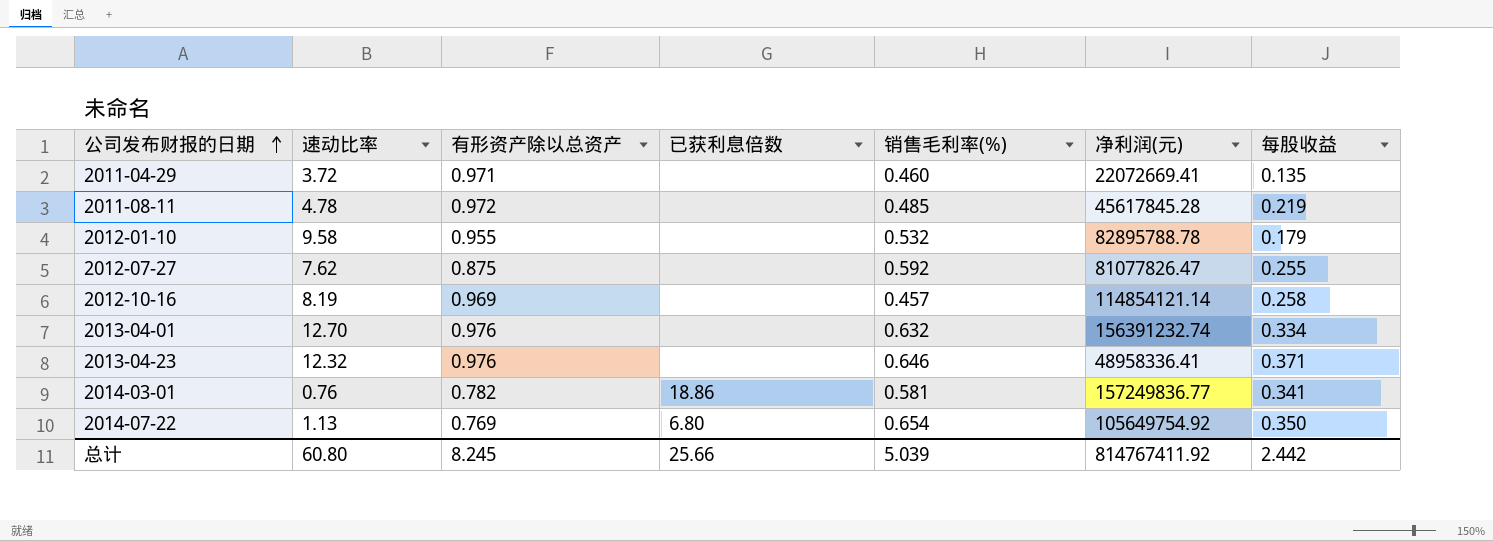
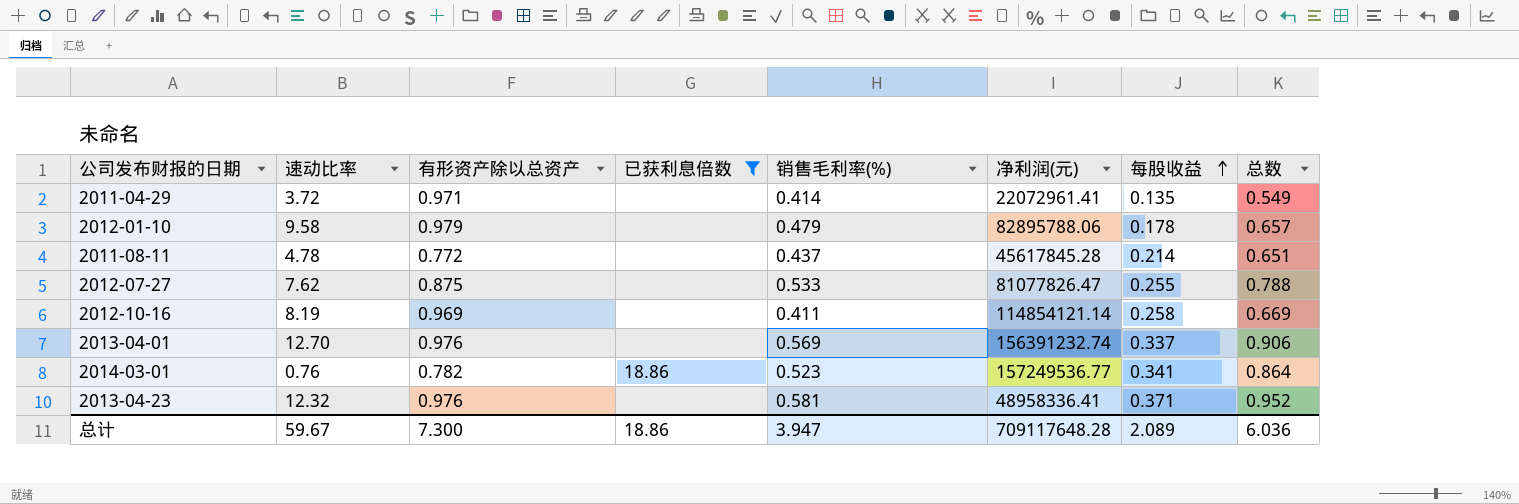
filter: none -> 已获利息倍数 != 6.80
row order: 公司发布财报的日期 ascending -> 每股收益 ascending
column 总数 | formula: none -> [销售毛利率(%)] + [每股收益]
2011-04-29 | 销售毛利率(%): 0.460 -> 0.414
2011-04-29 | 净利润(元): 22072669.41 -> 22072961.41
2012-01-10 | 有形资产除以总资产: 0.955 -> 0.979
2012-01-10 | 销售毛利率(%): 0.532 -> 0.479
2012-01-10 | 净利润(元): 82895788.78 -> 82895788.06
2012-01-10 | 每股收益: 0.179 -> 0.178
2011-08-11 | 有形资产除以总资产: 0.972 -> 0.772
2011-08-11 | 销售毛利率(%): 0.485 -> 0.437
2011-08-11 | 每股收益: 0.219 -> 0.214
2012-07-27 | 销售毛利率(%): 0.592 -> 0.533
2012-10-16 | 销售毛利率(%): 0.457 -> 0.411
2013-04-01 | 销售毛利率(%): 0.632 -> 0.569
2013-04-01 | 每股收益: 0.334 -> 0.337
2014-03-01 | 销售毛利率(%): 0.581 -> 0.523
2014-03-01 | 净利润(元): 157249836.77 -> 157249536.77
2013-04-23 | 销售毛利率(%): 0.646 -> 0.581
总计 | 速动比率: 60.80 -> 59.67
总计 | 有形资产除以总资产: 8.245 -> 7.300
总计 | 已获利息倍数: 25.66 -> 18.86
总计 | 销售毛利率(%): 5.039 -> 3.947
总计 | 净利润(元): 814767411.92 -> 709117648.28
总计 | 每股收益: 2.442 -> 2.089

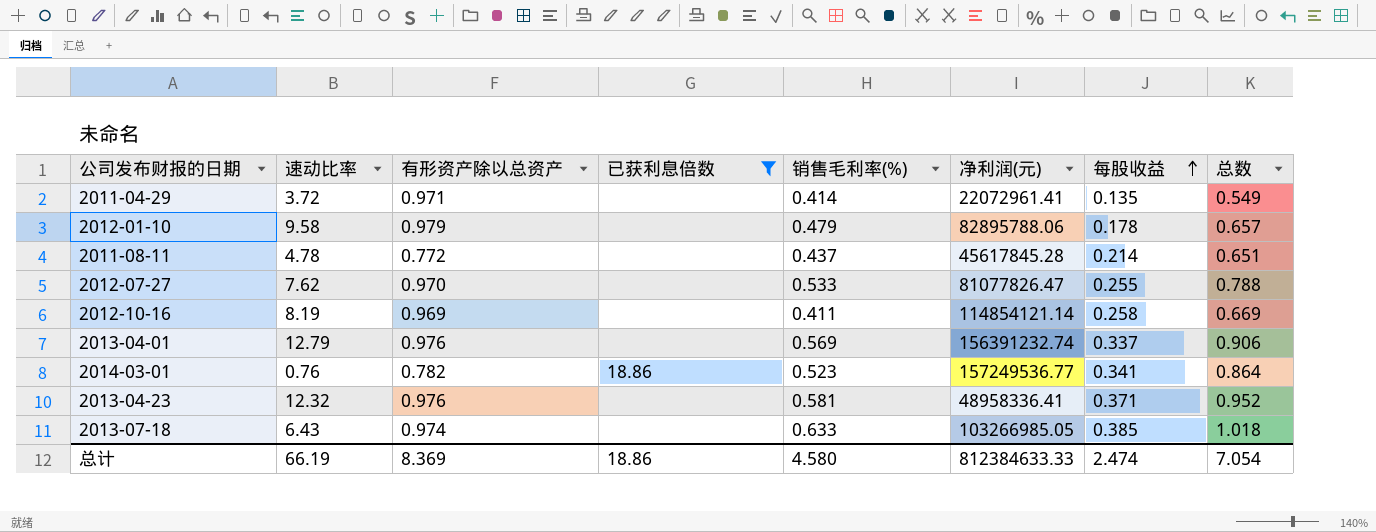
2012-07-27 | 有形资产除以总资产: 0.875 -> 0.970
2013-04-01 | 速动比率: 12.70 -> 12.79
row 2013-07-18: none -> 6.43 | 0.974 | none | 0.633 | 103266985.05 | 0.385 | 1.018
总计 | 速动比率: 59.67 -> 66.19
总计 | 有形资产除以总资产: 7.300 -> 8.369
总计 | 销售毛利率(%): 3.947 -> 4.580
总计 | 净利润(元): 709117648.28 -> 812384633.33
总计 | 每股收益: 2.089 -> 2.474
总计 | 总数: 6.036 -> 7.054

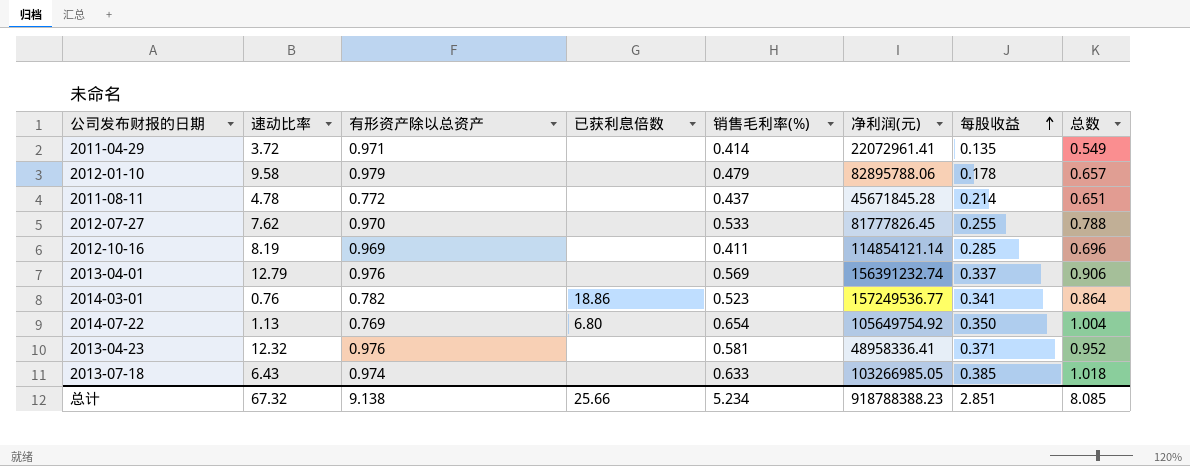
filter: 已获利息倍数 != 6.80 -> none
2011-08-11 | 净利润(元): 45617845.28 -> 45671845.28
2012-07-27 | 净利润(元): 81077826.47 -> 81777826.45
2012-10-16 | 每股收益: 0.258 -> 0.285
2012-10-16 | 总数: 0.669 -> 0.696
总计 | 速动比率: 66.19 -> 67.32
总计 | 有形资产除以总资产: 8.369 -> 9.138
总计 | 已获利息倍数: 18.86 -> 25.66
总计 | 销售毛利率(%): 4.580 -> 5.234
总计 | 净利润(元): 812384633.33 -> 918788388.23
总计 | 每股收益: 2.474 -> 2.851
总计 | 总数: 7.054 -> 8.085

